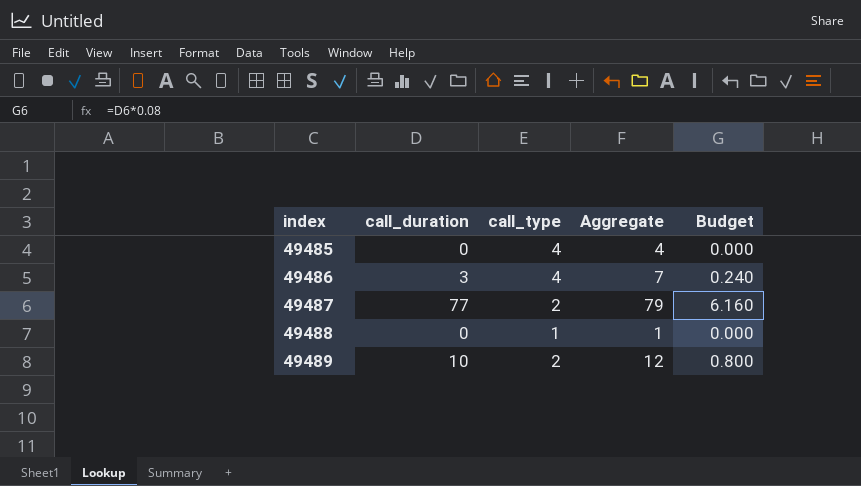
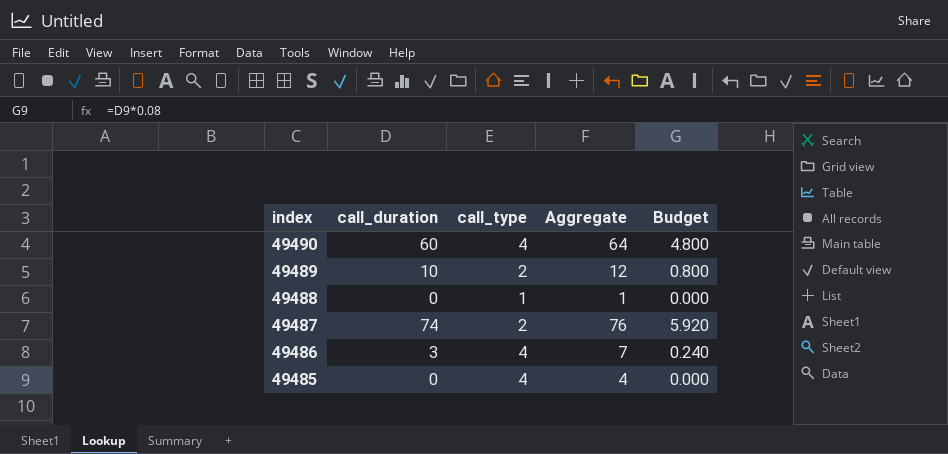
row order: index ascending -> index descending
row 49490: none -> 60 | 4 | 64 | 4.800
49487 | call_duration: 77 -> 74
49487 | Aggregate: 79 -> 76
49487 | Budget: 6.160 -> 5.920

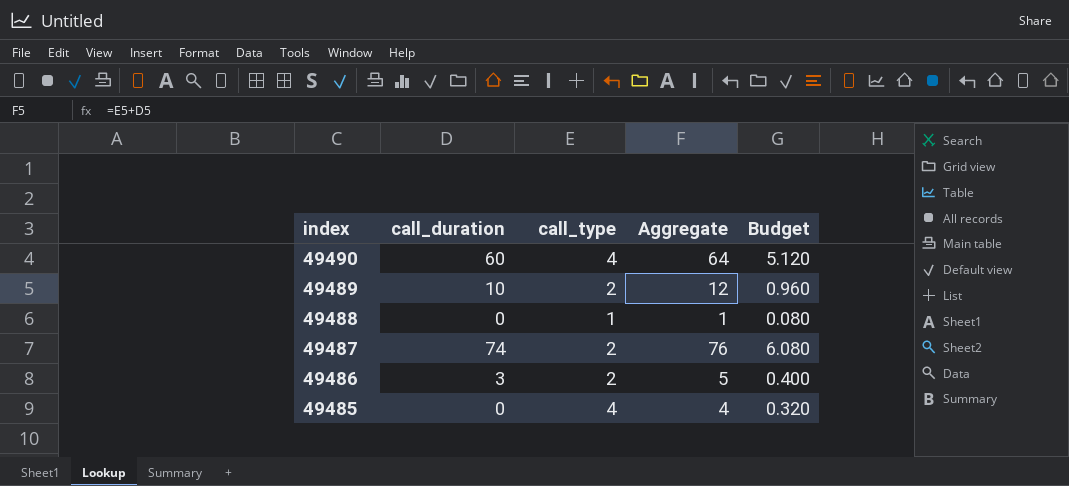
column Budget | formula: [call_duration] * 0.08 -> [Aggregate] * 0.08
49486 | call_type: 4 -> 2
49486 | Aggregate: 7 -> 5

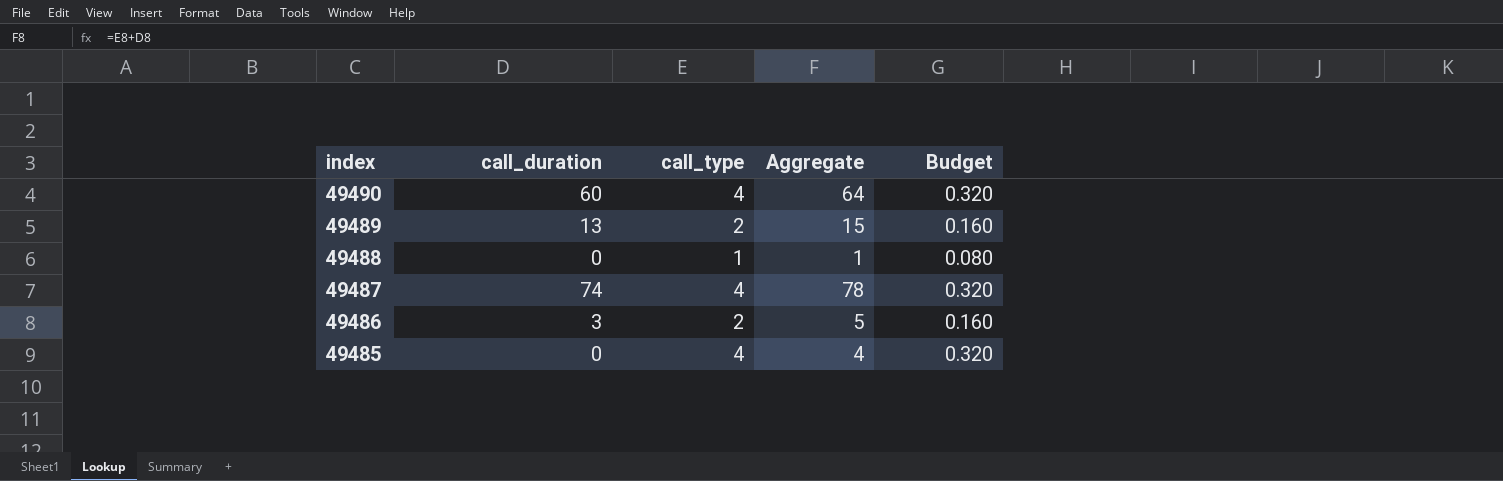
column Budget | formula: [Aggregate] * 0.08 -> [call_type] * 0.08
49489 | call_duration: 10 -> 13
49489 | Aggregate: 12 -> 15
49487 | call_type: 2 -> 4
49487 | Aggregate: 76 -> 78

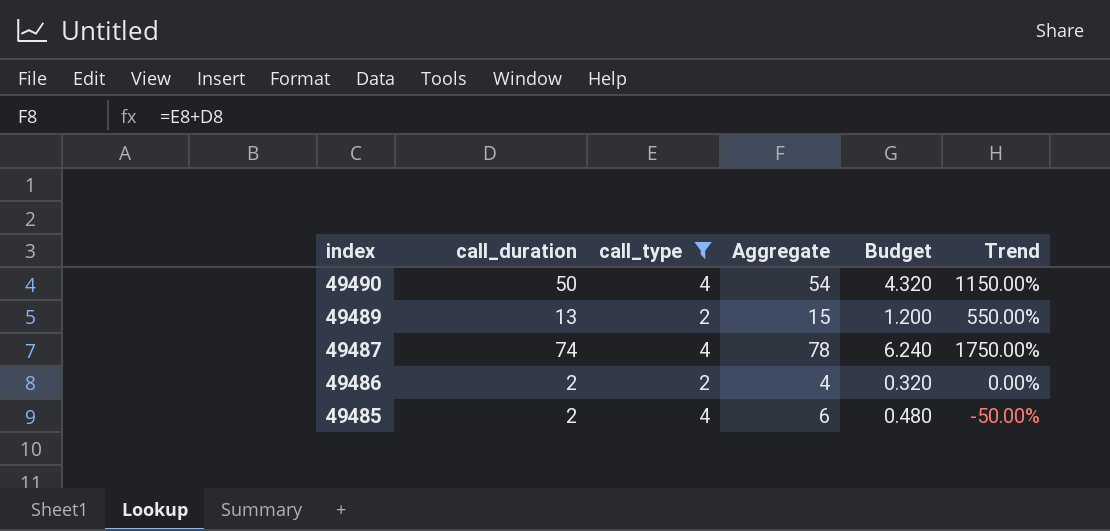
filter: none -> call_type != 1
column Budget | formula: [call_type] * 0.08 -> [Aggregate] * 0.08
column Trend | formula: none -> ([call_duration] - [call_type]) / [call_type]
49490 | call_duration: 60 -> 50
49490 | Aggregate: 64 -> 54
49486 | call_duration: 3 -> 2
49486 | Aggregate: 5 -> 4
49485 | call_duration: 0 -> 2
49485 | Aggregate: 4 -> 6

